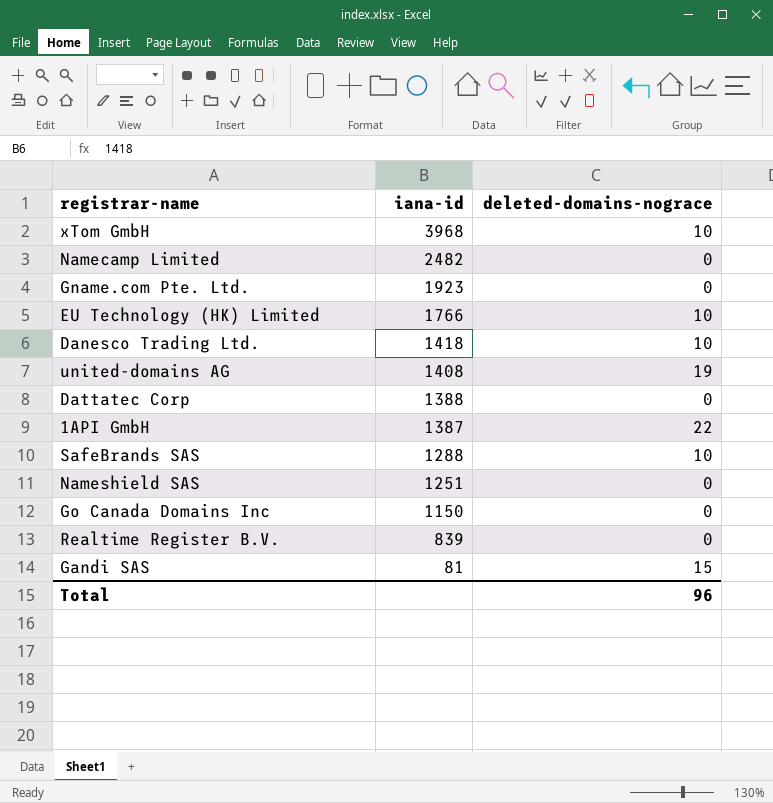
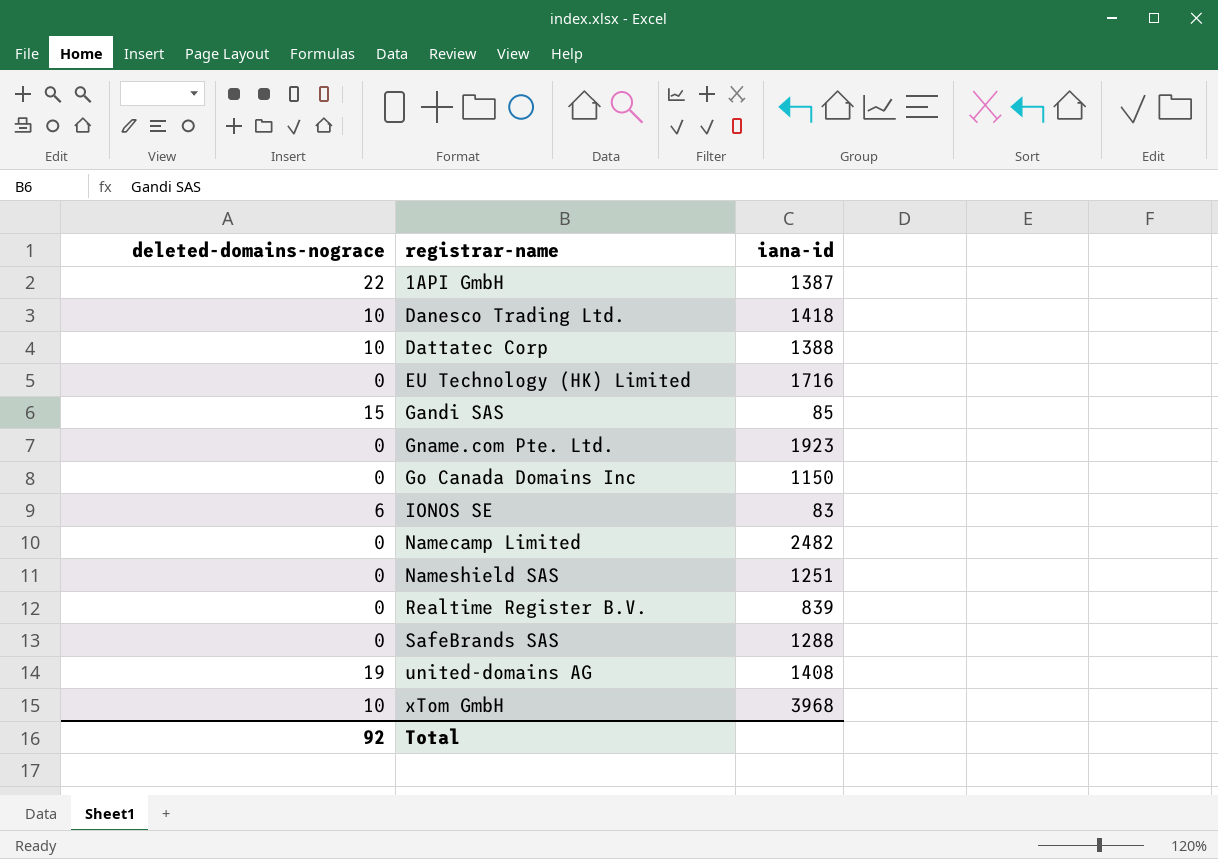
row order: iana-id descending -> registrar-name ascending
column deleted-domains-nograce | position: 3 -> 1
Dattatec Corp | deleted-domains-nograce: 0 -> 10
EU Technology (HK) Limited | deleted-domains-nograce: 10 -> 0
EU Technology (HK) Limited | iana-id: 1766 -> 1716
Gandi SAS | iana-id: 81 -> 85
row IONOS SE: none -> 6 | 83
SafeBrands SAS | deleted-domains-nograce: 10 -> 0
Total | deleted-domains-nograce: 96 -> 92

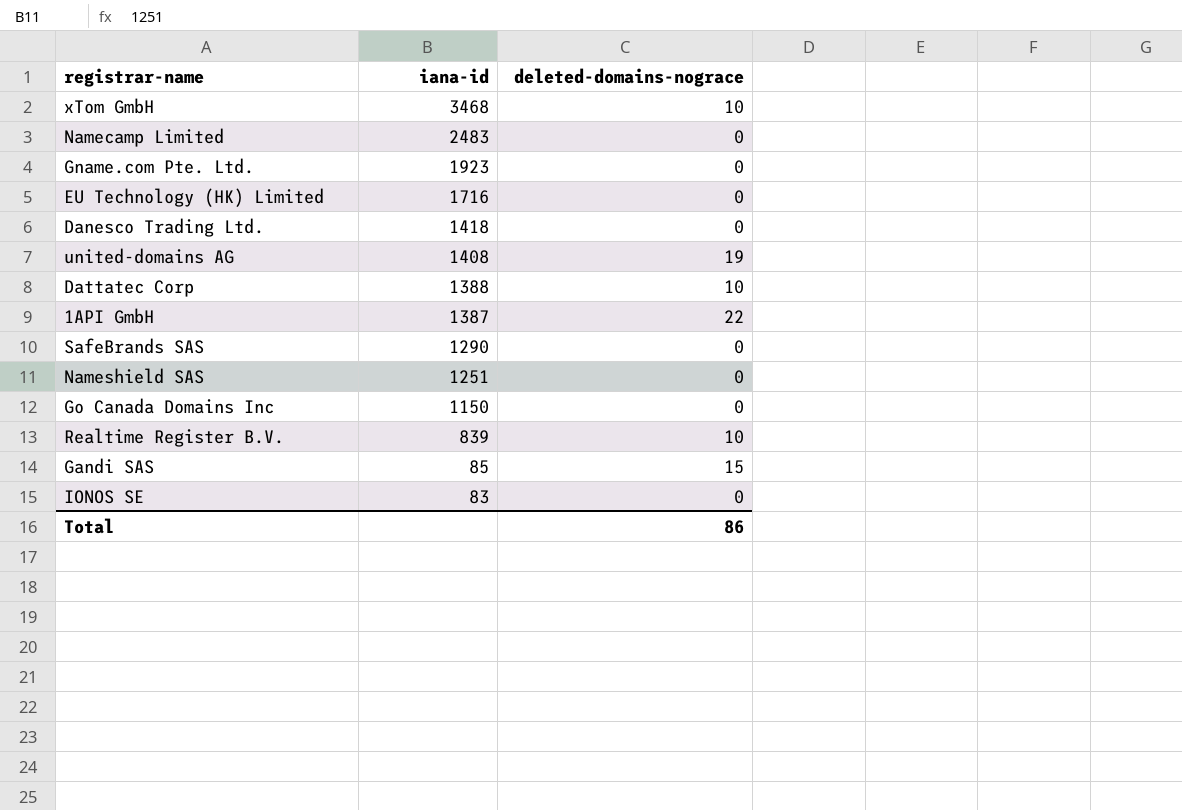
row order: registrar-name ascending -> iana-id descending
column deleted-domains-nograce | position: 1 -> 3
xTom GmbH | iana-id: 3968 -> 3468
Namecamp Limited | iana-id: 2482 -> 2483
Danesco Trading Ltd. | deleted-domains-nograce: 10 -> 0
SafeBrands SAS | iana-id: 1288 -> 1290
Realtime Register B.V. | deleted-domains-nograce: 0 -> 10
IONOS SE | deleted-domains-nograce: 6 -> 0
Total | deleted-domains-nograce: 92 -> 86

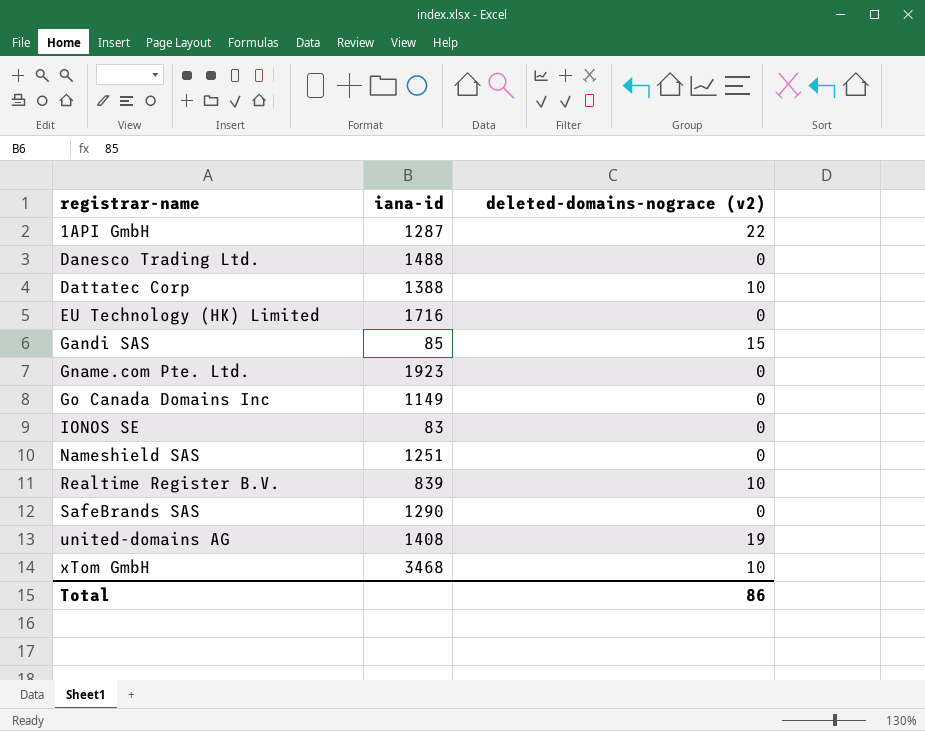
row order: iana-id descending -> registrar-name ascending
column name: deleted-domains-nograce -> deleted-domains-nograce (v2)
row Namecamp Limited: 2483 | 0 -> none
1API GmbH | iana-id: 1387 -> 1287
Danesco Trading Ltd. | iana-id: 1418 -> 1488
Go Canada Domains Inc | iana-id: 1150 -> 1149

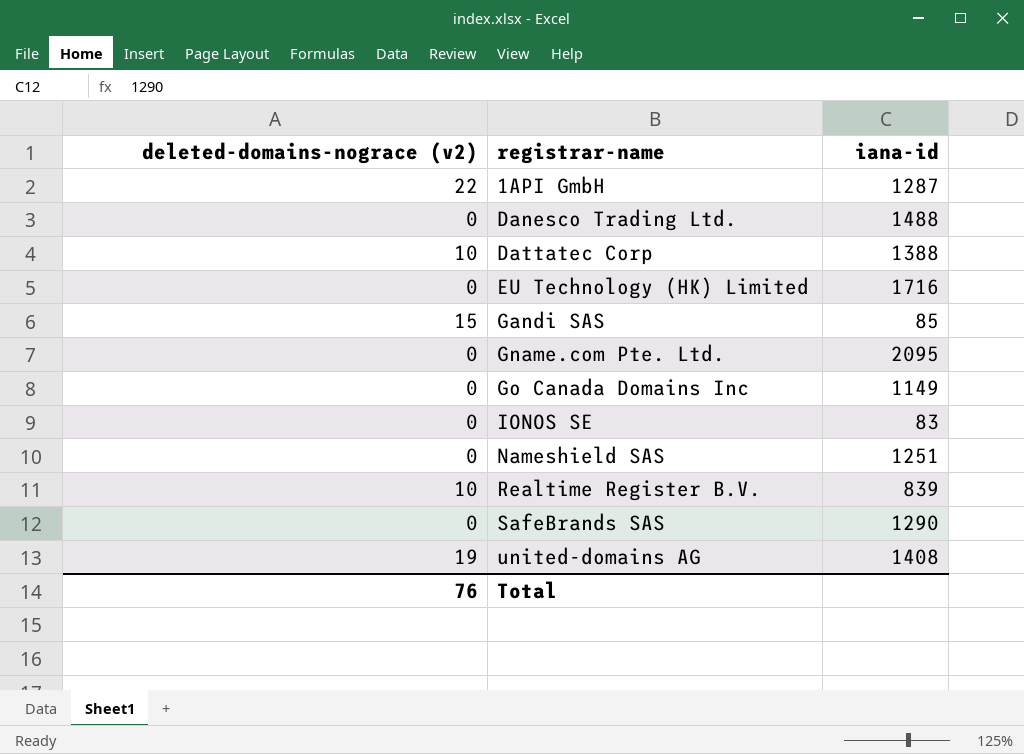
column deleted-domains-nograce (v2) | position: 3 -> 1
row xTom GmbH: 3468 | 10 -> none
Gname.com Pte. Ltd. | iana-id: 1923 -> 2095
Total | deleted-domains-nograce (v2): 86 -> 76

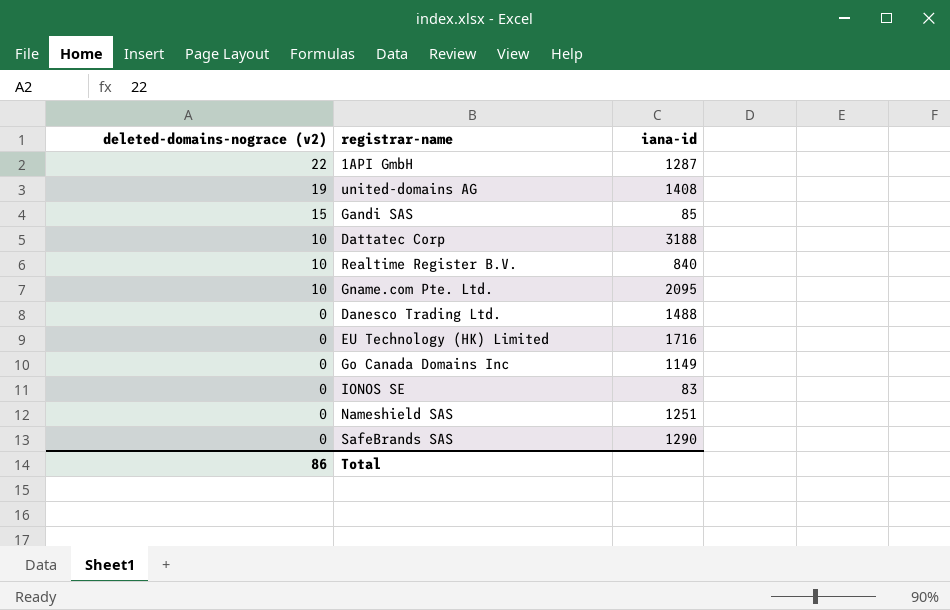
row order: registrar-name ascending -> deleted-domains-nograce (v2) descending
Dattatec Corp | iana-id: 1388 -> 3188
Realtime Register B.V. | iana-id: 839 -> 840
Gname.com Pte. Ltd. | deleted-domains-nograce (v2): 0 -> 10
Total | deleted-domains-nograce (v2): 76 -> 86

